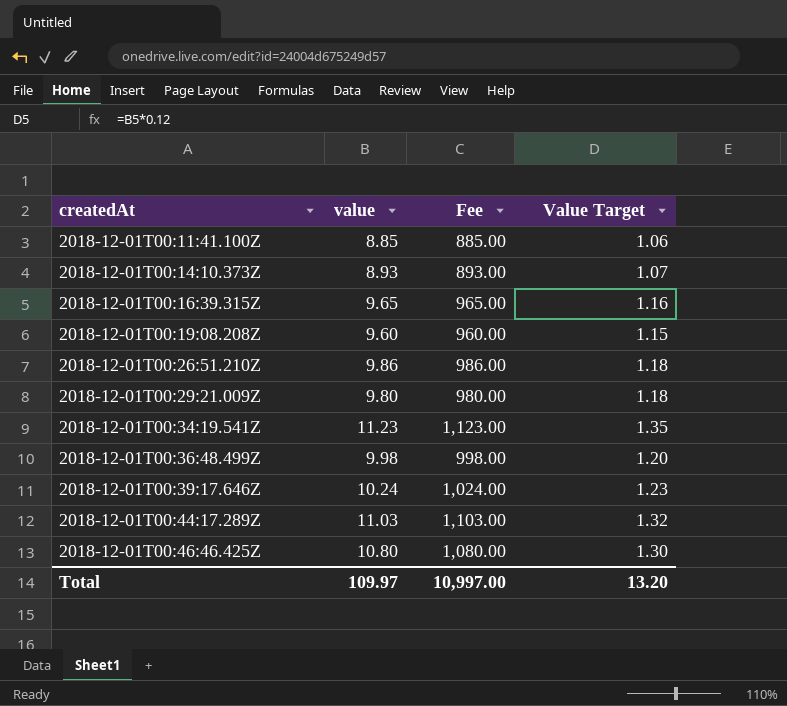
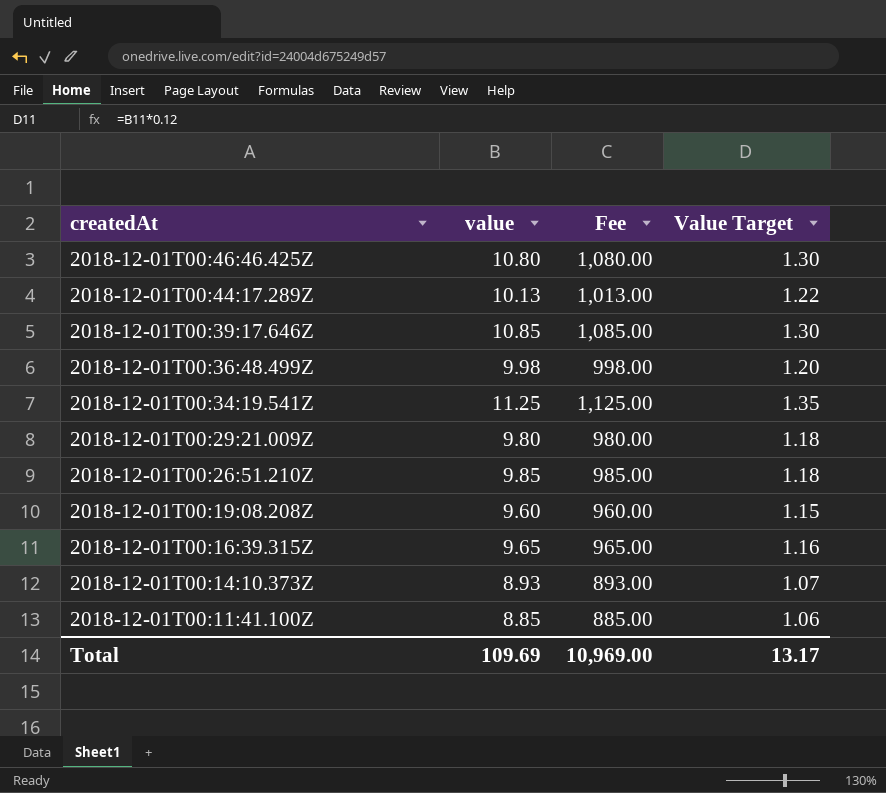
row order: createdAt ascending -> createdAt descending
2018-12-01T00:44:17.289Z | value: 11.03 -> 10.13
2018-12-01T00:44:17.289Z | Fee: 1,103.00 -> 1,013.00
2018-12-01T00:44:17.289Z | Value Target: 1.32 -> 1.22
2018-12-01T00:39:17.646Z | value: 10.24 -> 10.85
2018-12-01T00:39:17.646Z | Fee: 1,024.00 -> 1,085.00
2018-12-01T00:39:17.646Z | Value Target: 1.23 -> 1.30
2018-12-01T00:34:19.541Z | value: 11.23 -> 11.25
2018-12-01T00:34:19.541Z | Fee: 1,123.00 -> 1,125.00
2018-12-01T00:26:51.210Z | value: 9.86 -> 9.85
2018-12-01T00:26:51.210Z | Fee: 986.00 -> 985.00
Total | value: 109.97 -> 109.69
Total | Fee: 10,997.00 -> 10,969.00
Total | Value Target: 13.20 -> 13.17

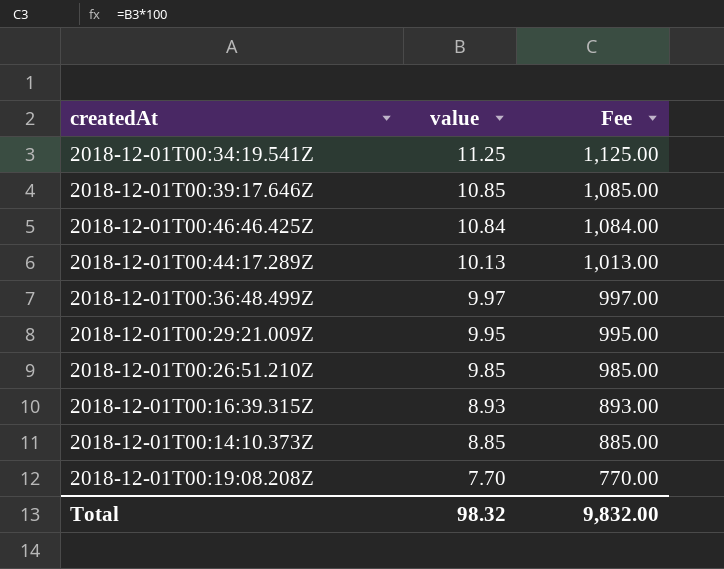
row order: createdAt descending -> value descending
column Value Target | formula: [value] * 0.12 -> none
row 2018-12-01T00:11:41.100Z: 8.85 | 885.00 | 1.06 -> none
2018-12-01T00:46:46.425Z | value: 10.80 -> 10.84
2018-12-01T00:46:46.425Z | Fee: 1,080.00 -> 1,084.00
2018-12-01T00:36:48.499Z | value: 9.98 -> 9.97
2018-12-01T00:36:48.499Z | Fee: 998.00 -> 997.00
2018-12-01T00:29:21.009Z | value: 9.80 -> 9.95
2018-12-01T00:29:21.009Z | Fee: 980.00 -> 995.00
2018-12-01T00:16:39.315Z | value: 9.65 -> 8.93
2018-12-01T00:16:39.315Z | Fee: 965.00 -> 893.00
2018-12-01T00:14:10.373Z | value: 8.93 -> 8.85
2018-12-01T00:14:10.373Z | Fee: 893.00 -> 885.00
2018-12-01T00:19:08.208Z | value: 9.60 -> 7.70
2018-12-01T00:19:08.208Z | Fee: 960.00 -> 770.00
Total | value: 109.69 -> 98.32
Total | Fee: 10,969.00 -> 9,832.00

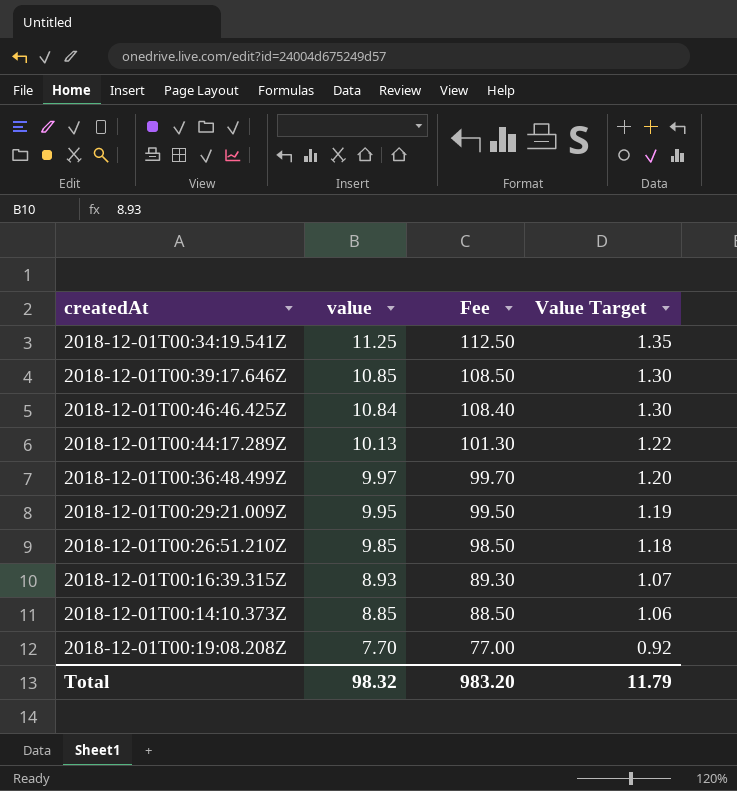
column Fee | formula: [value] * 100 -> [value] * 10
column Value Target | formula: none -> [value] * 0.12
Total | Fee: 9,832.00 -> 983.20

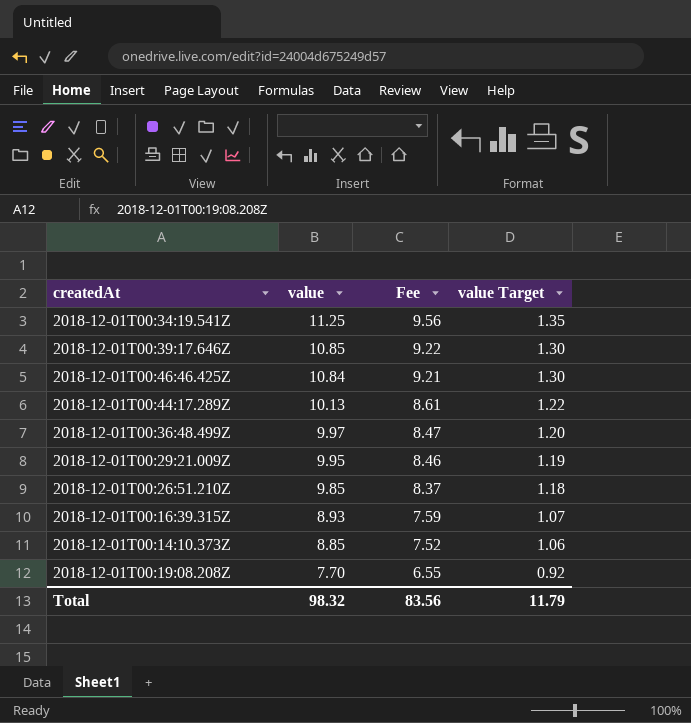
column Fee | formula: [value] * 10 -> [value] * 0.85
column name: Value Target -> value Target
Total | Fee: 983.20 -> 83.56

